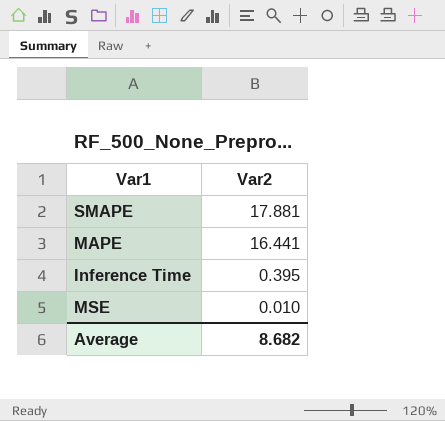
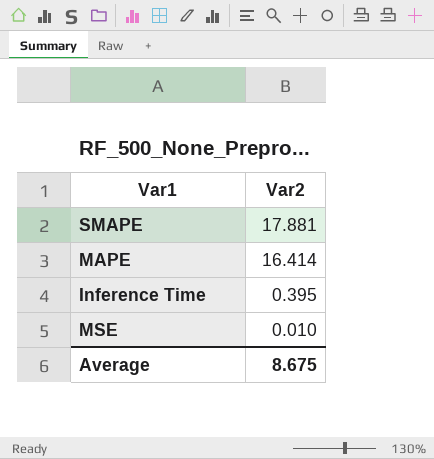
MAPE | Var2: 16.441 -> 16.414
Average | Var2: 8.682 -> 8.675

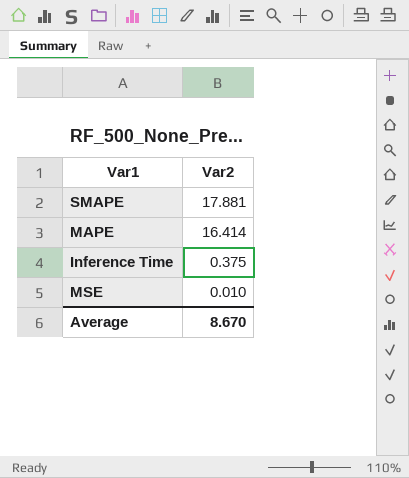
Inference Time | Var2: 0.395 -> 0.375
Average | Var2: 8.675 -> 8.670

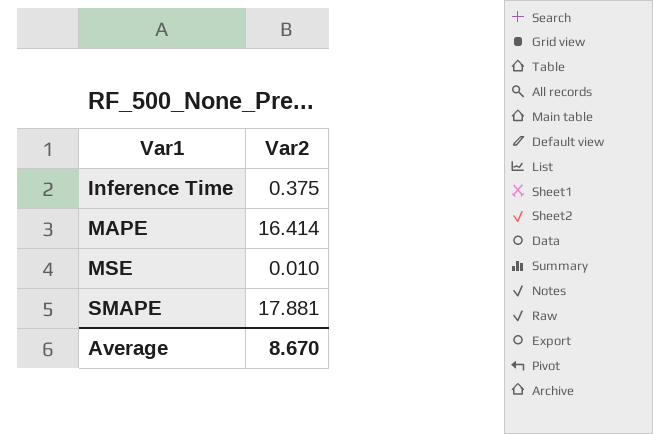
row order: Var2 descending -> Var1 ascending

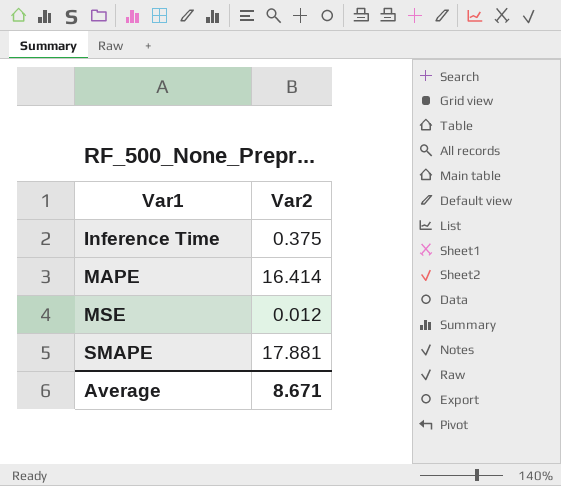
MSE | Var2: 0.010 -> 0.012
Average | Var2: 8.670 -> 8.671

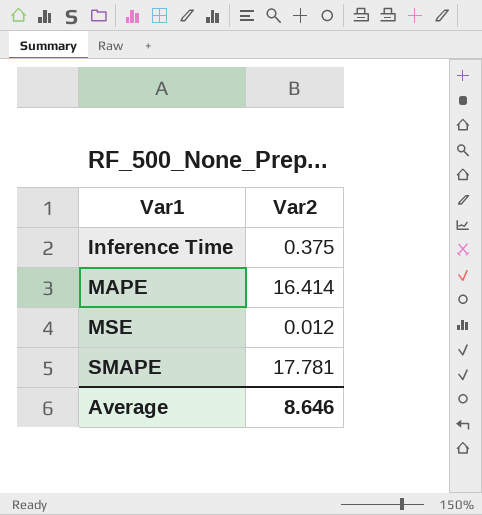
SMAPE | Var2: 17.881 -> 17.781
Average | Var2: 8.671 -> 8.646

